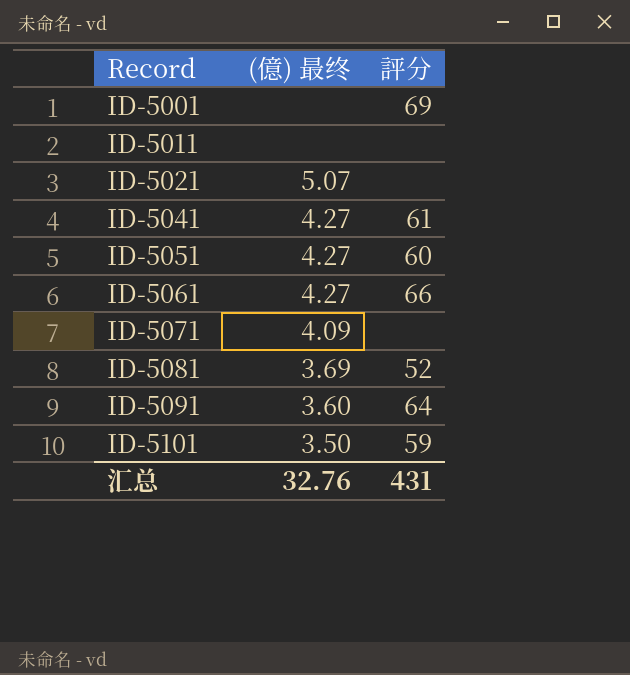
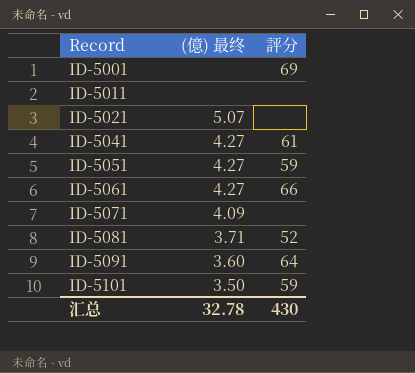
ID-5051 | 評分: 60 -> 59
ID-5081 | (億) 最终: 3.69 -> 3.71
汇总 | (億) 最终: 32.76 -> 32.78
汇总 | 評分: 431 -> 430

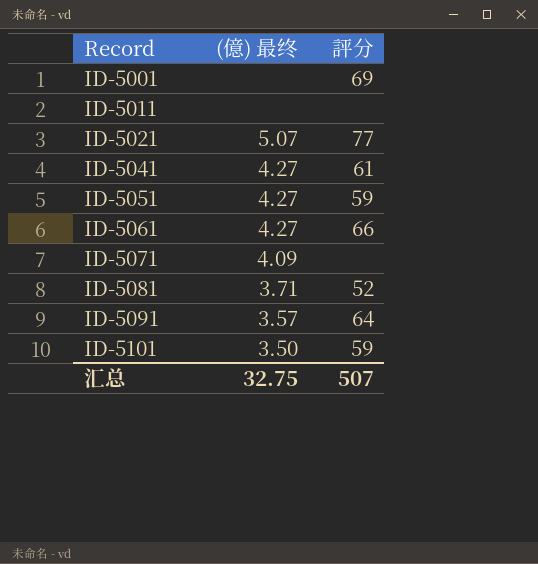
ID-5021 | 評分: none -> 77
ID-5091 | (億) 最终: 3.60 -> 3.57
汇总 | (億) 最终: 32.78 -> 32.75
汇总 | 評分: 430 -> 507

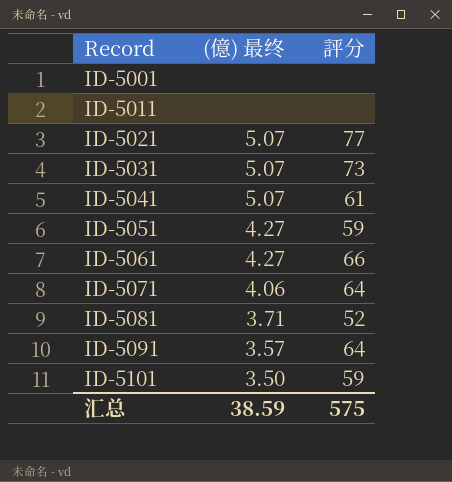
ID-5001 | 評分: 69 -> none
row ID-5031: none -> 5.07 | 73
ID-5041 | (億) 最终: 4.27 -> 5.07
ID-5071 | (億) 最终: 4.09 -> 4.06
ID-5071 | 評分: none -> 64
汇总 | (億) 最终: 32.75 -> 38.59
汇总 | 評分: 507 -> 575

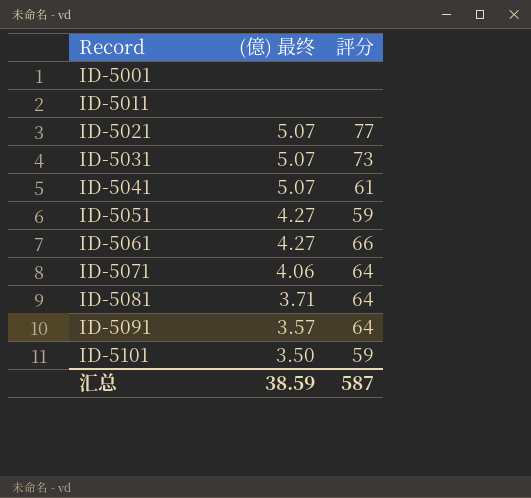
ID-5081 | 評分: 52 -> 64
汇总 | 評分: 575 -> 587

